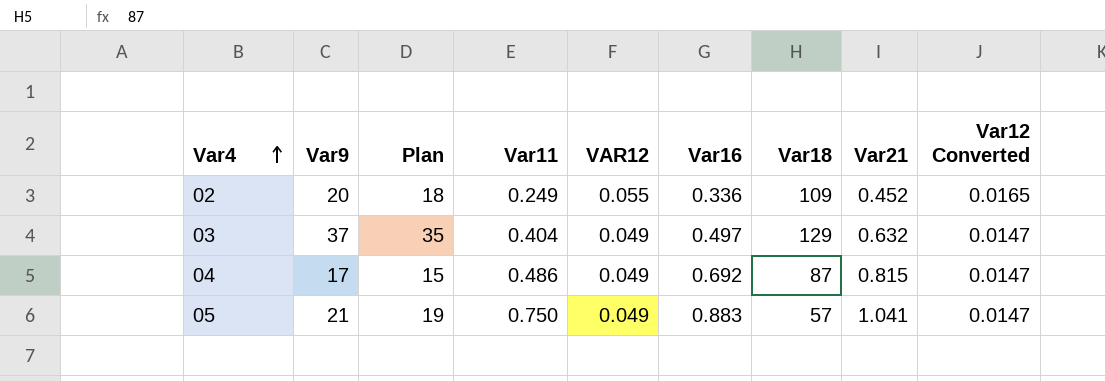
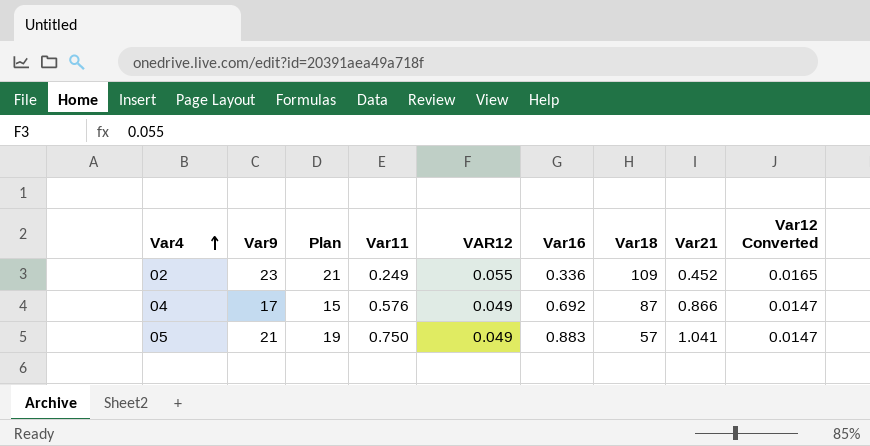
row 03: 37 | 35 | 0.404 | 0.049 | 0.497 | 129 | 0.632 | 0.0147 -> none
02 | Var9: 20 -> 23
02 | Plan: 18 -> 21
04 | Var11: 0.486 -> 0.576
04 | Var21: 0.815 -> 0.866

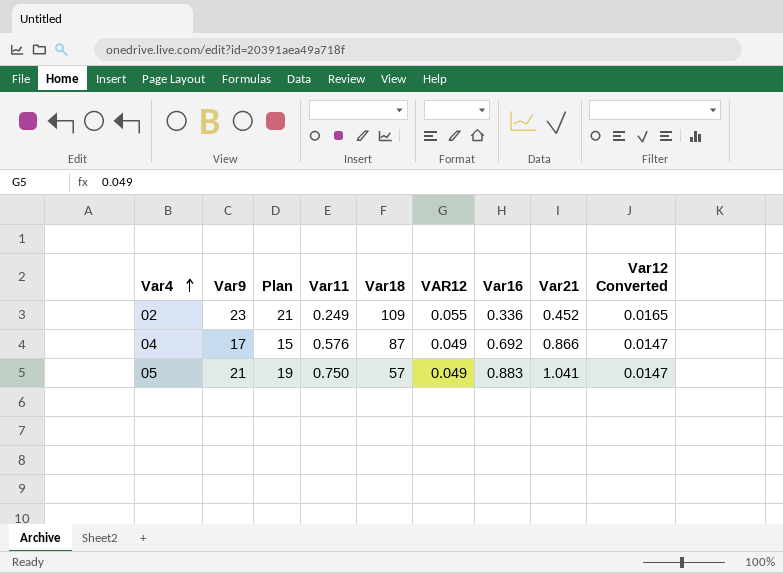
column Var18 | position: 7 -> 5

